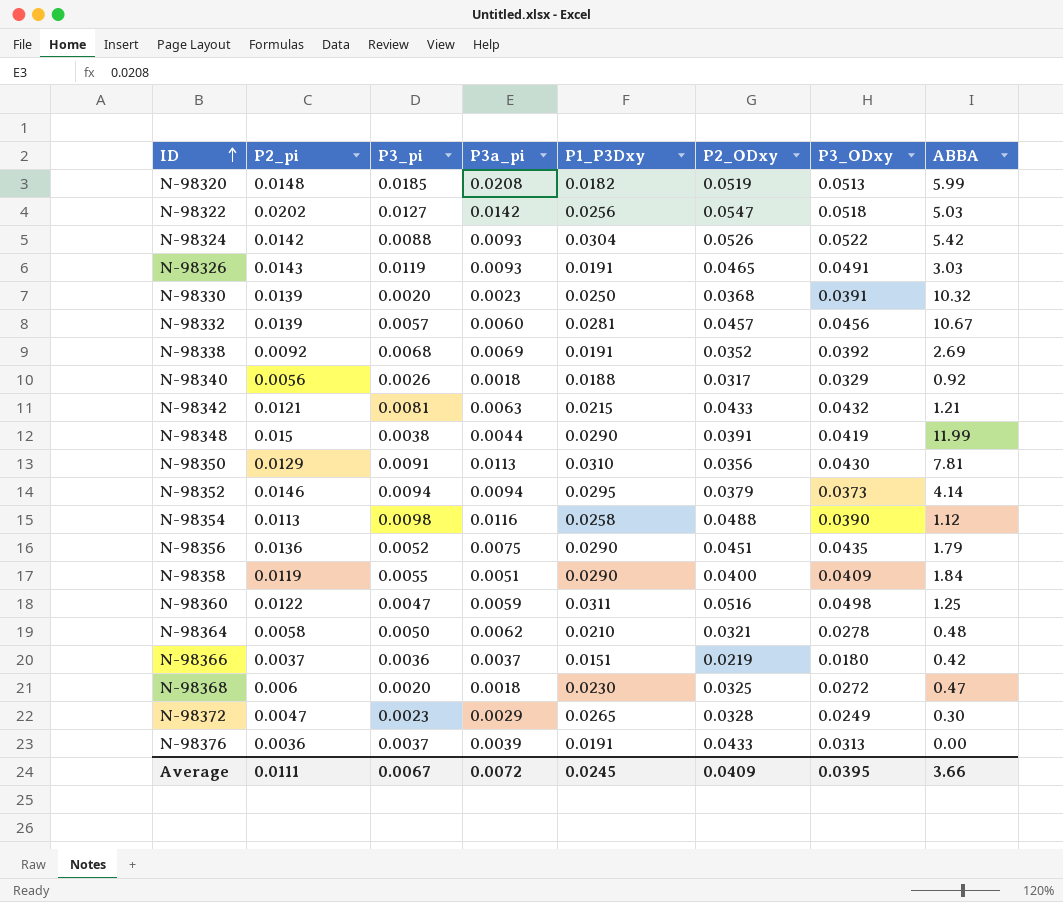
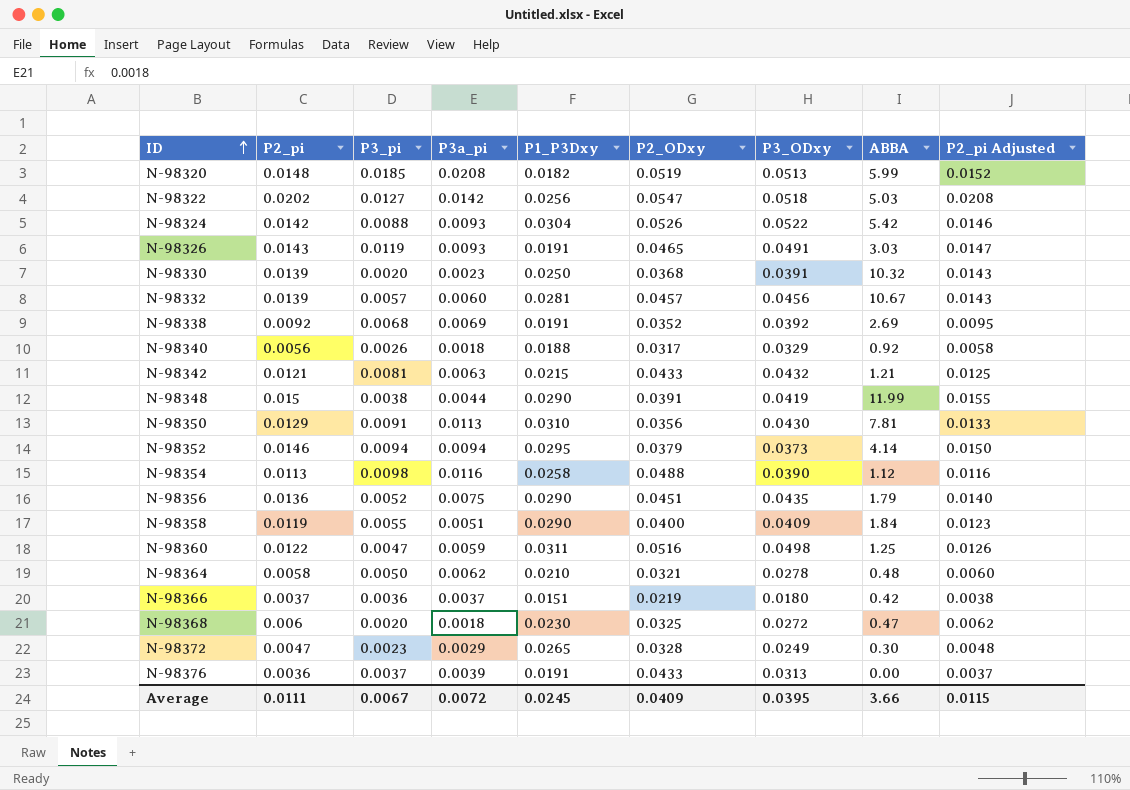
column P2_pi Adjusted | formula: none -> [P2_pi] * 1.03

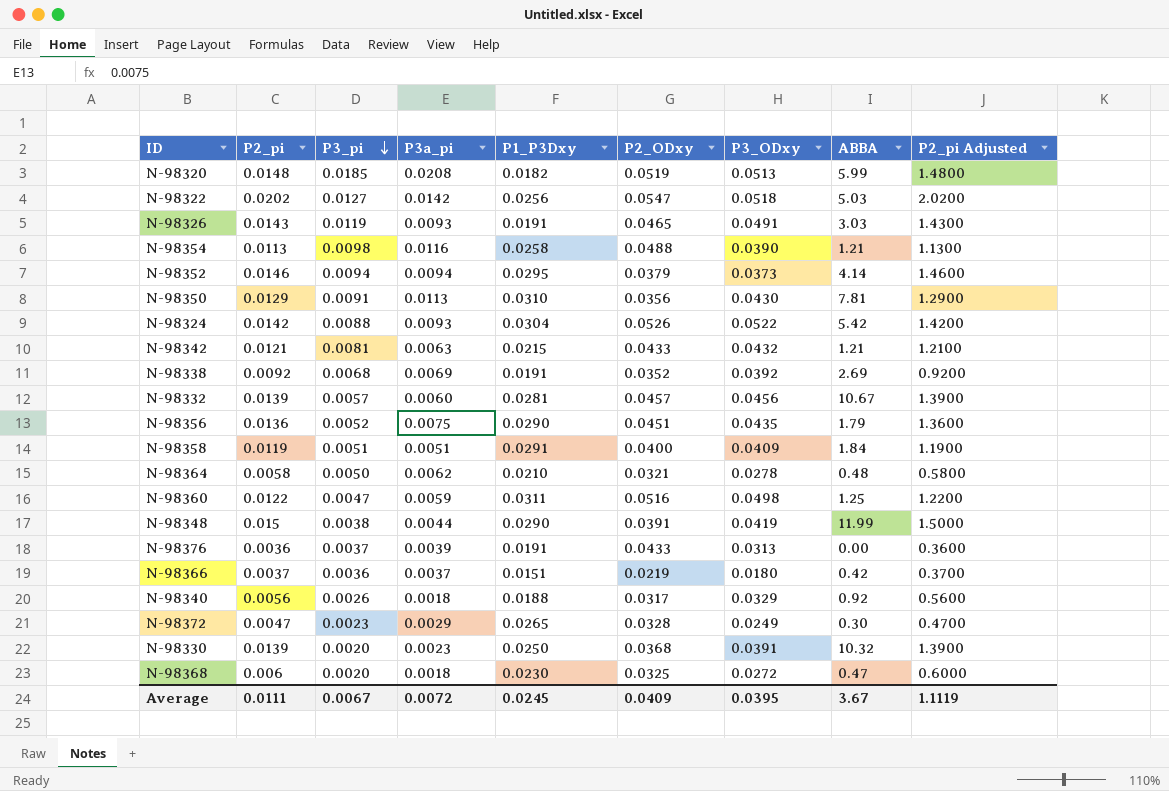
row order: ID ascending -> P3_pi descending
column P2_pi Adjusted | formula: [P2_pi] * 1.03 -> [P2_pi] * 100
N-98354 | ABBA: 1.12 -> 1.21
N-98358 | P3_pi: 0.0055 -> 0.0051
N-98358 | P1_P3Dxy: 0.0290 -> 0.0291
Average | ABBA: 3.66 -> 3.67
Average | P2_pi Adjusted: 0.0115 -> 1.1119

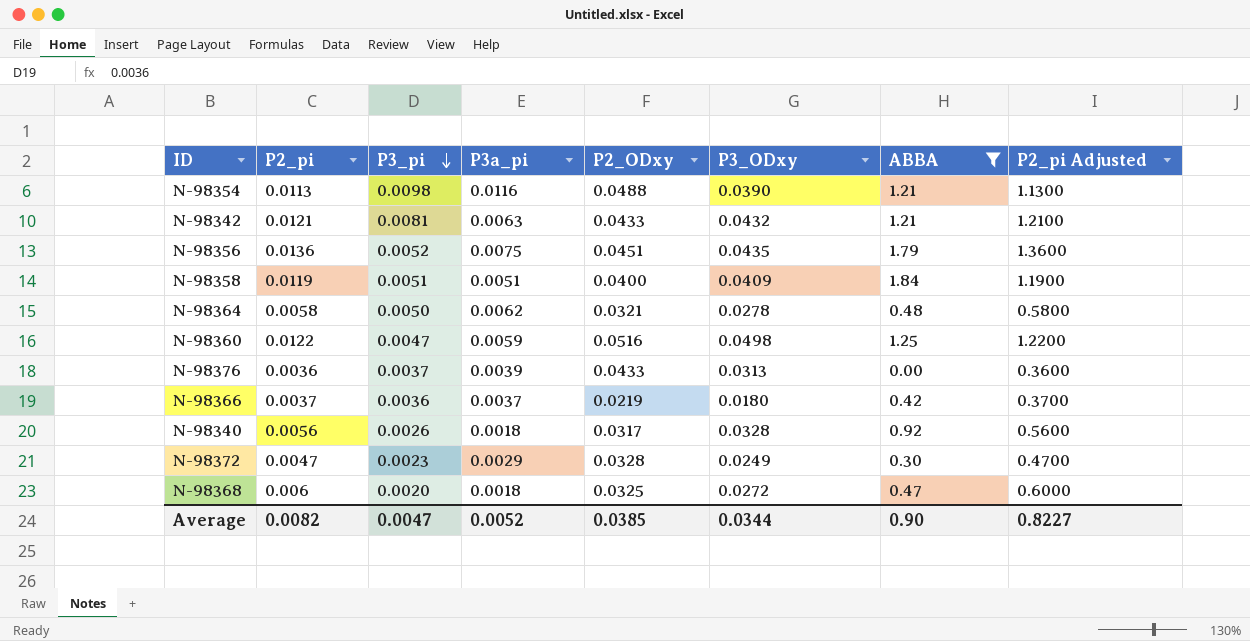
filter: none -> ABBA <= 1.84
column P1_P3Dxy | position: 5 -> none
N-98340 | P3_ODxy: 0.0329 -> 0.0328
Average | P2_pi: 0.0111 -> 0.0082
Average | P3_pi: 0.0067 -> 0.0047
Average | P3a_pi: 0.0072 -> 0.0052
Average | P2_ODxy: 0.0409 -> 0.0385
Average | P3_ODxy: 0.0395 -> 0.0344
Average | ABBA: 3.67 -> 0.90
Average | P2_pi Adjusted: 1.1119 -> 0.8227

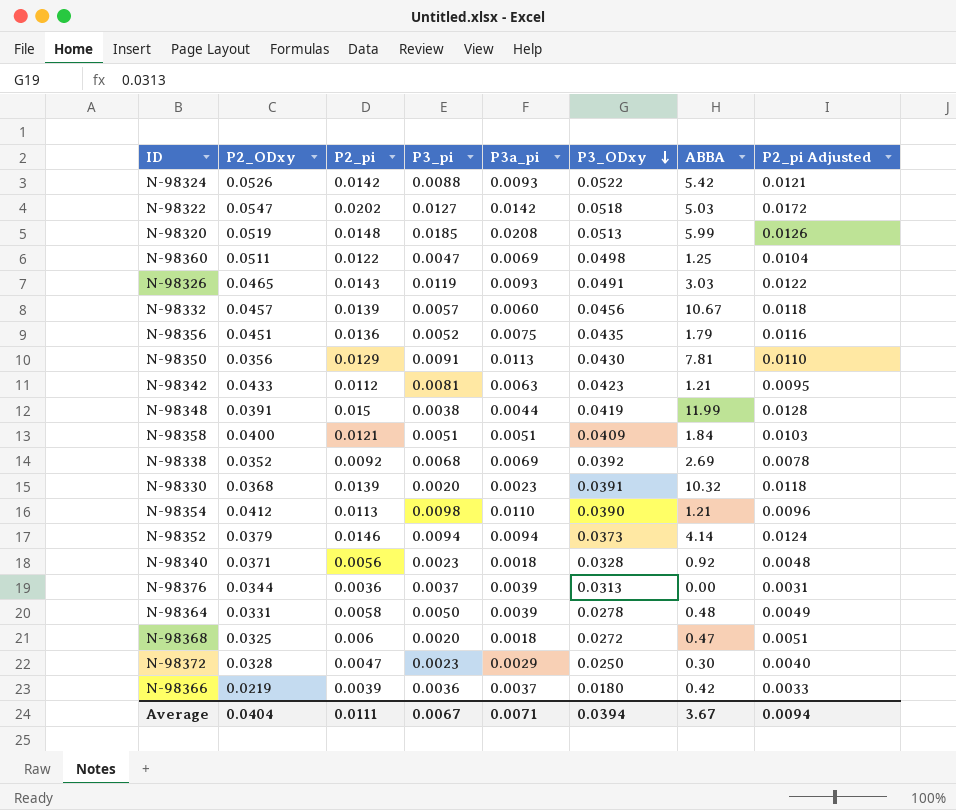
filter: ABBA <= 1.84 -> none
row order: P3_pi descending -> P3_ODxy descending
column P2_ODxy | position: 5 -> 2
column P2_pi Adjusted | formula: [P2_pi] * 100 -> [P2_pi] * 0.85
N-98360 | P2_ODxy: 0.0516 -> 0.0511
N-98360 | P3a_pi: 0.0059 -> 0.0069
N-98342 | P2_pi: 0.0121 -> 0.0112
N-98342 | P3_ODxy: 0.0432 -> 0.0423
N-98358 | P2_pi: 0.0119 -> 0.0121
N-98354 | P2_ODxy: 0.0488 -> 0.0412
N-98354 | P3a_pi: 0.0116 -> 0.0110
N-98340 | P2_ODxy: 0.0317 -> 0.0371
N-98340 | P3_pi: 0.0026 -> 0.0023
N-98376 | P2_ODxy: 0.0433 -> 0.0344
N-98364 | P2_ODxy: 0.0321 -> 0.0331
N-98364 | P3a_pi: 0.0062 -> 0.0039
N-98372 | P3_ODxy: 0.0249 -> 0.0250
N-98366 | P2_pi: 0.0037 -> 0.0039
Average | P2_ODxy: 0.0385 -> 0.0404
Average | P2_pi: 0.0082 -> 0.0111
Average | P3_pi: 0.0047 -> 0.0067
Average | P3a_pi: 0.0052 -> 0.0071
Average | P3_ODxy: 0.0344 -> 0.0394
Average | ABBA: 0.90 -> 3.67
Average | P2_pi Adjusted: 0.8227 -> 0.0094

